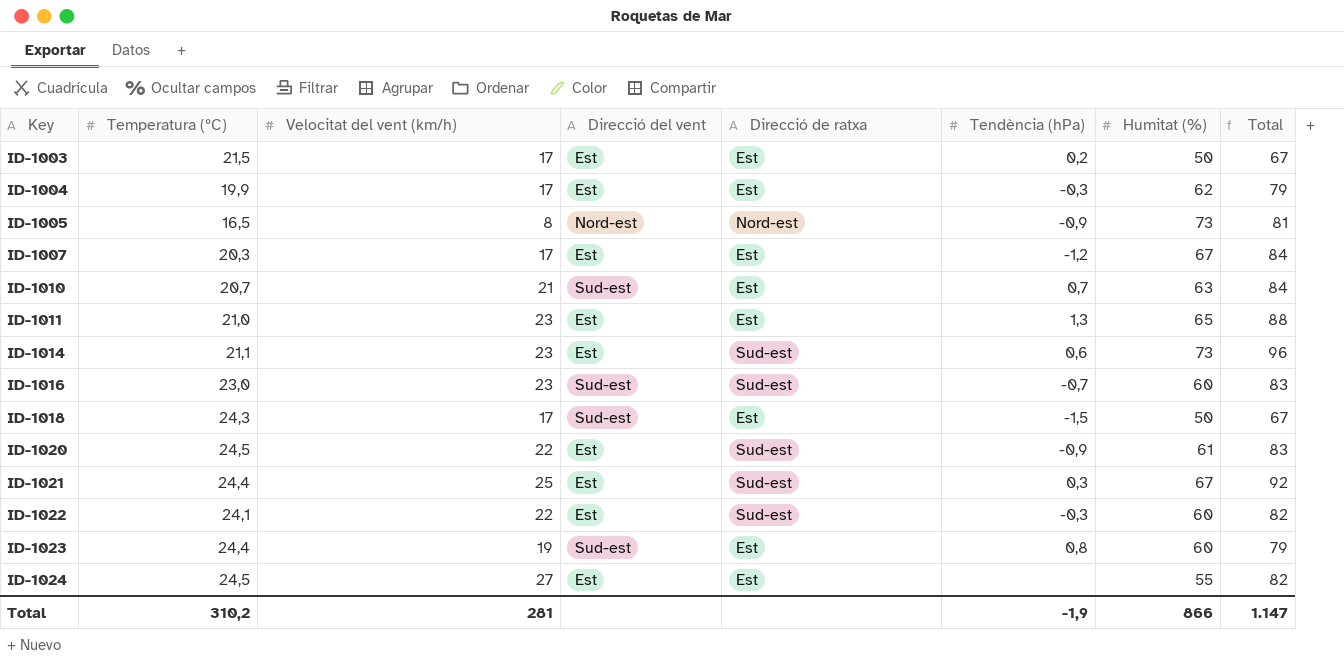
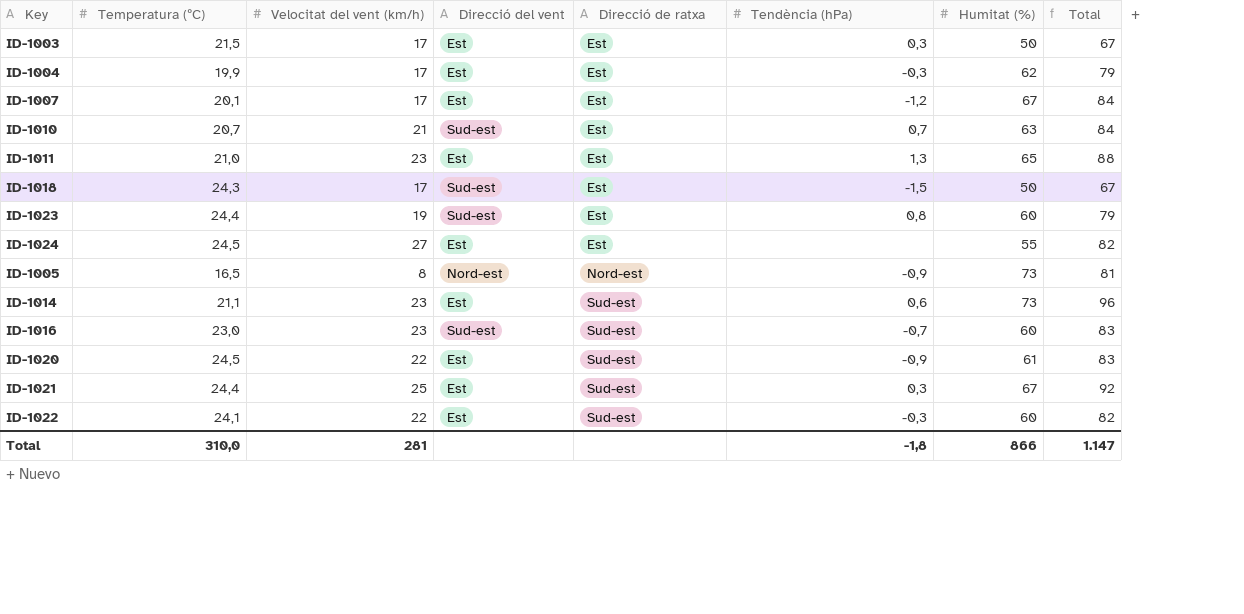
row order: Key ascending -> Direcció de ratxa ascending
ID-1003 | Tendència (hPa): 0,2 -> 0,3
ID-1007 | Temperatura (ºC): 20,3 -> 20,1
Total | Temperatura (ºC): 310,2 -> 310,0
Total | Tendència (hPa): -1,9 -> -1,8

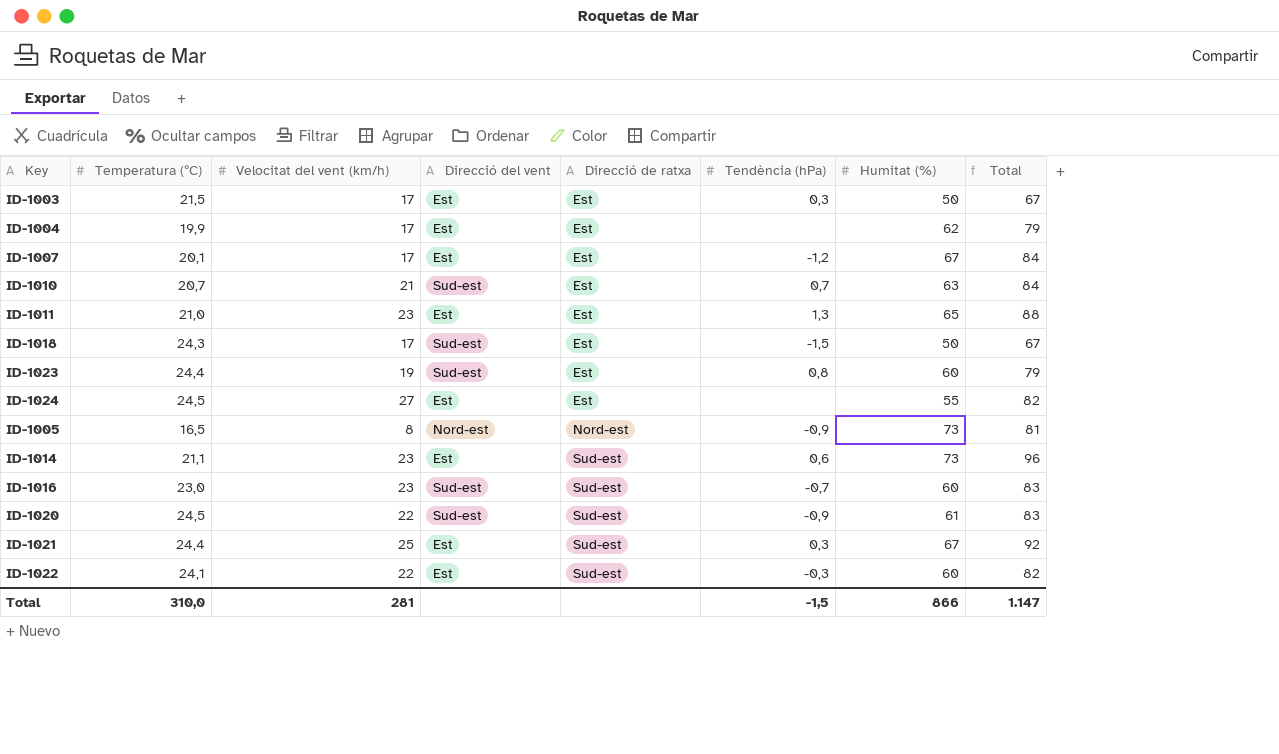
ID-1004 | Tendència (hPa): -0,3 -> none
ID-1020 | Direcció del vent: Est -> Sud-est
Total | Tendència (hPa): -1,8 -> -1,5

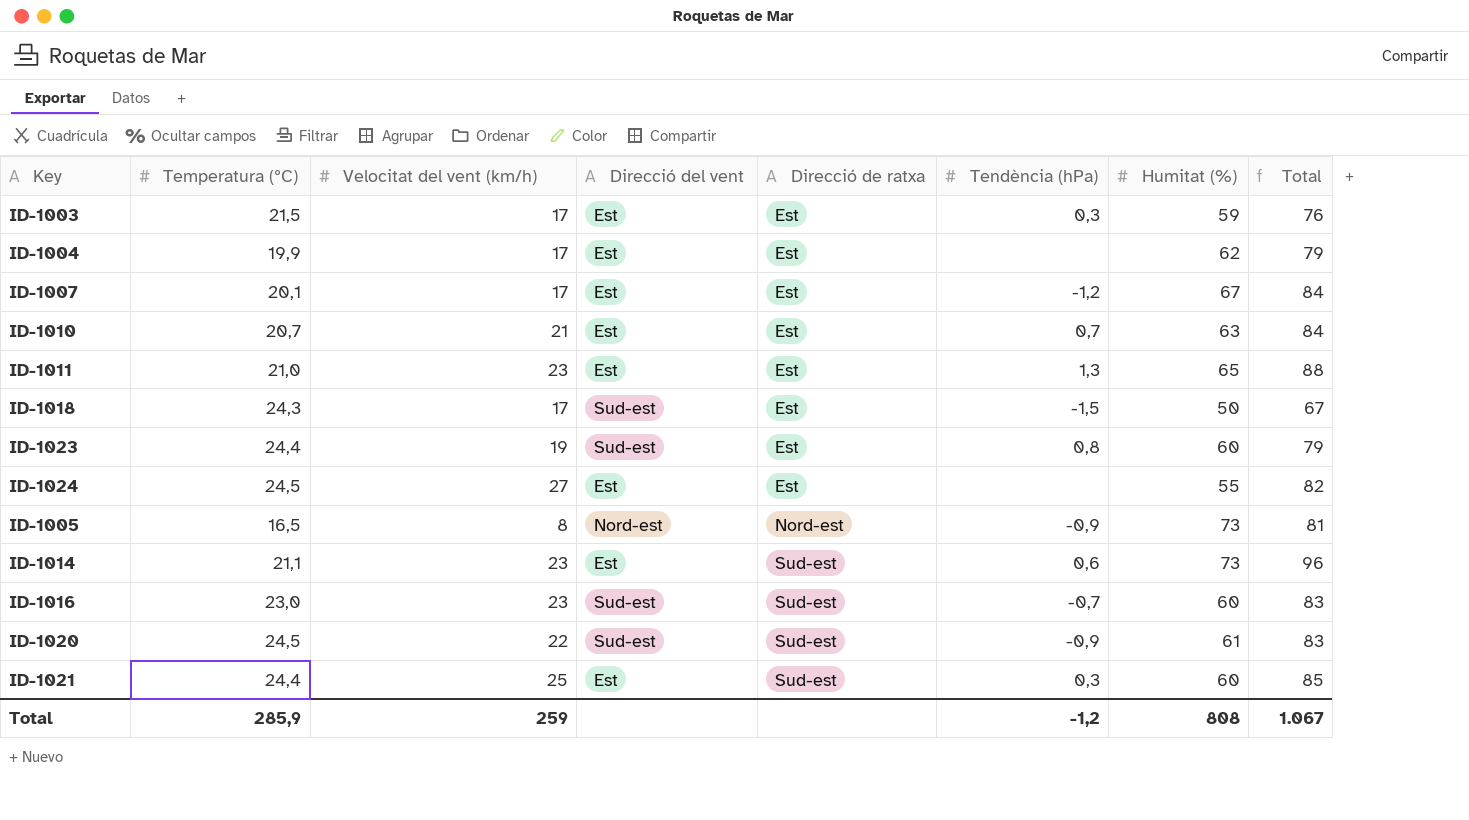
row ID-1022: 24,1 | 22 | Est | Sud-est | -0,3 | 60 | 82 -> none
ID-1003 | Humitat (%): 50 -> 59
ID-1003 | Total: 67 -> 76
ID-1010 | Direcció del vent: Sud-est -> Est
ID-1021 | Humitat (%): 67 -> 60
ID-1021 | Total: 92 -> 85
Total | Temperatura (ºC): 310,0 -> 285,9
Total | Velocitat del vent (km/h): 281 -> 259
Total | Tendència (hPa): -1,5 -> -1,2
Total | Humitat (%): 866 -> 808
Total | Total: 1.147 -> 1.067

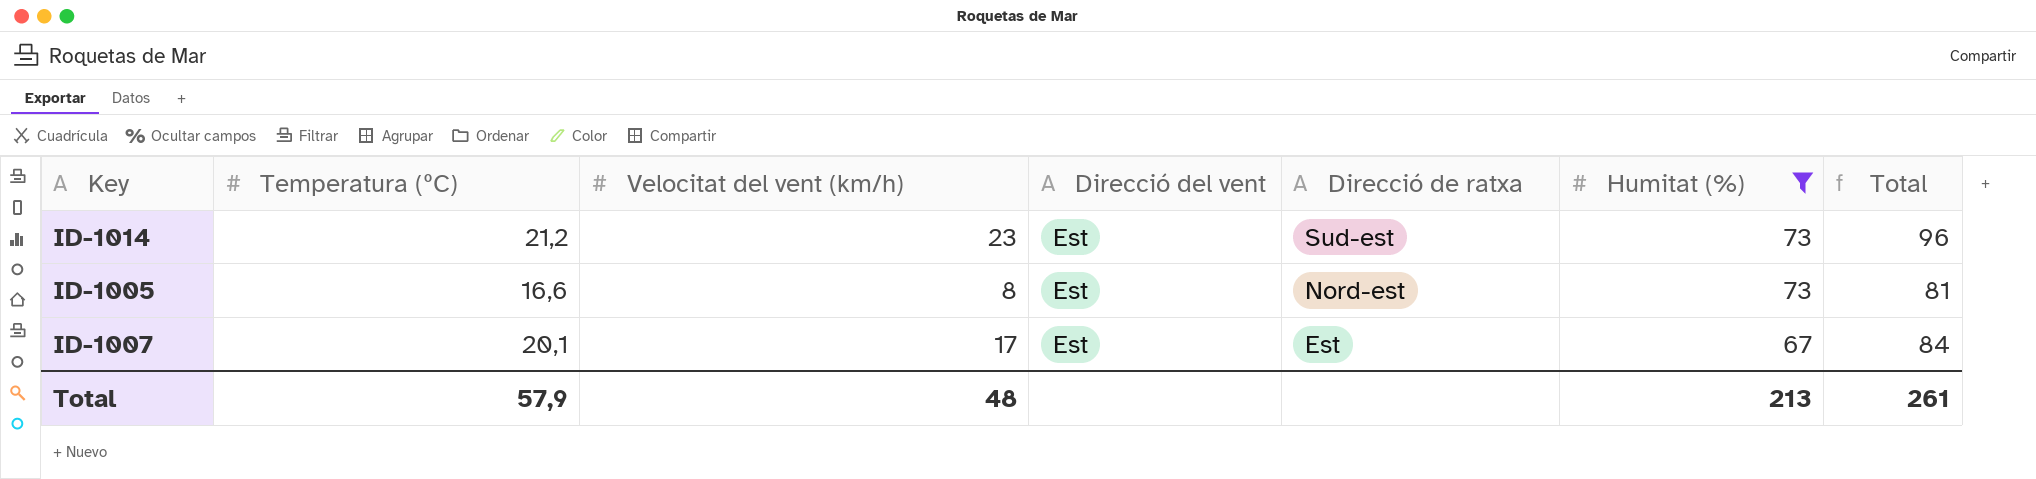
filter: none -> Humitat (%) >= 67
row order: Direcció de ratxa ascending -> Direcció de ratxa descending
column Tendència (hPa) | position: 6 -> none
ID-1014 | Temperatura (ºC): 21,1 -> 21,2
ID-1005 | Temperatura (ºC): 16,5 -> 16,6
ID-1005 | Direcció del vent: Nord-est -> Est
Total | Temperatura (ºC): 285,9 -> 57,9
Total | Velocitat del vent (km/h): 259 -> 48
Total | Humitat (%): 808 -> 213
Total | Total: 1.067 -> 261

